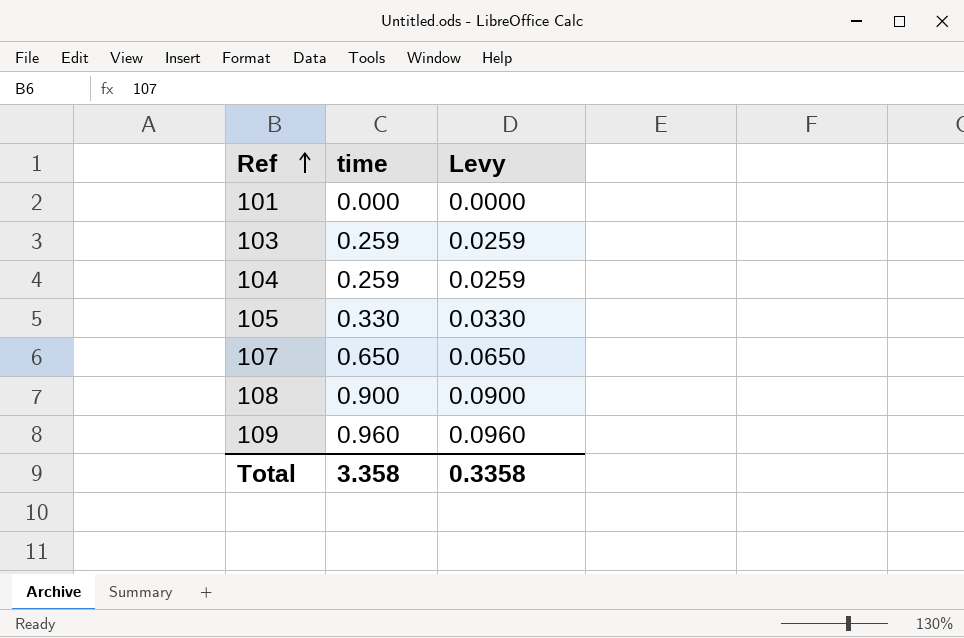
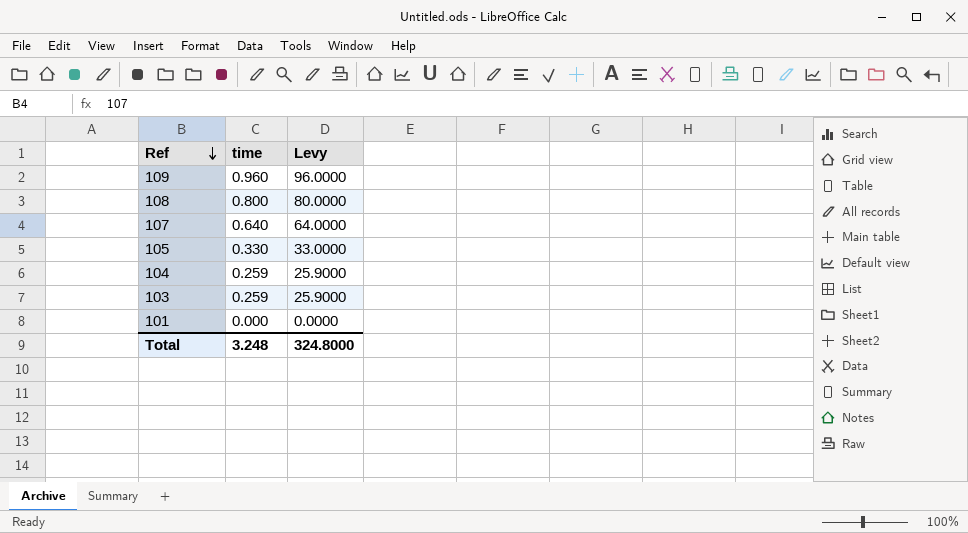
row order: Ref ascending -> Ref descending
column Levy | formula: [time] * 0.1 -> [time] * 100
108 | time: 0.900 -> 0.800
107 | time: 0.650 -> 0.640
Total | time: 3.358 -> 3.248
Total | Levy: 0.3358 -> 324.8000

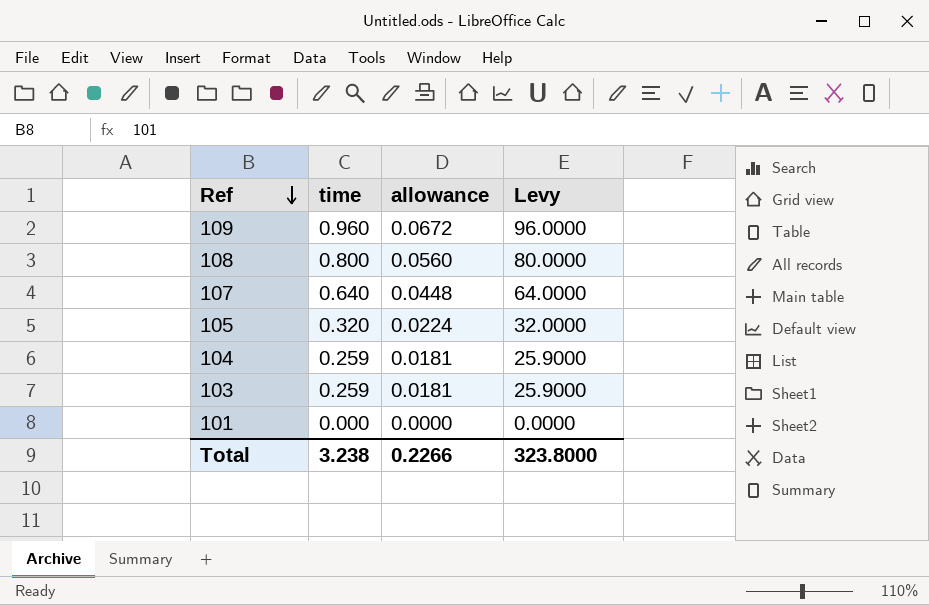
column allowance | formula: none -> [time] * 0.07
105 | time: 0.330 -> 0.320
105 | Levy: 33.0000 -> 32.0000
Total | time: 3.248 -> 3.238
Total | Levy: 324.8000 -> 323.8000

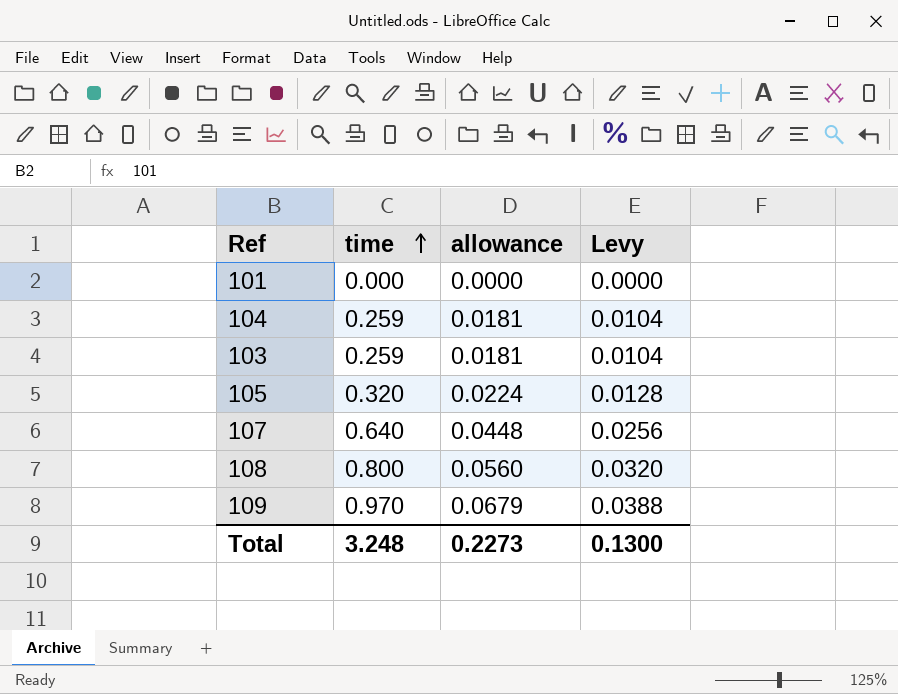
row order: Ref descending -> time ascending
column Levy | formula: [time] * 100 -> [time] * 0.04
109 | time: 0.960 -> 0.970
109 | allowance: 0.0672 -> 0.0679
Total | time: 3.238 -> 3.248
Total | allowance: 0.2266 -> 0.2273
Total | Levy: 323.8000 -> 0.1300

